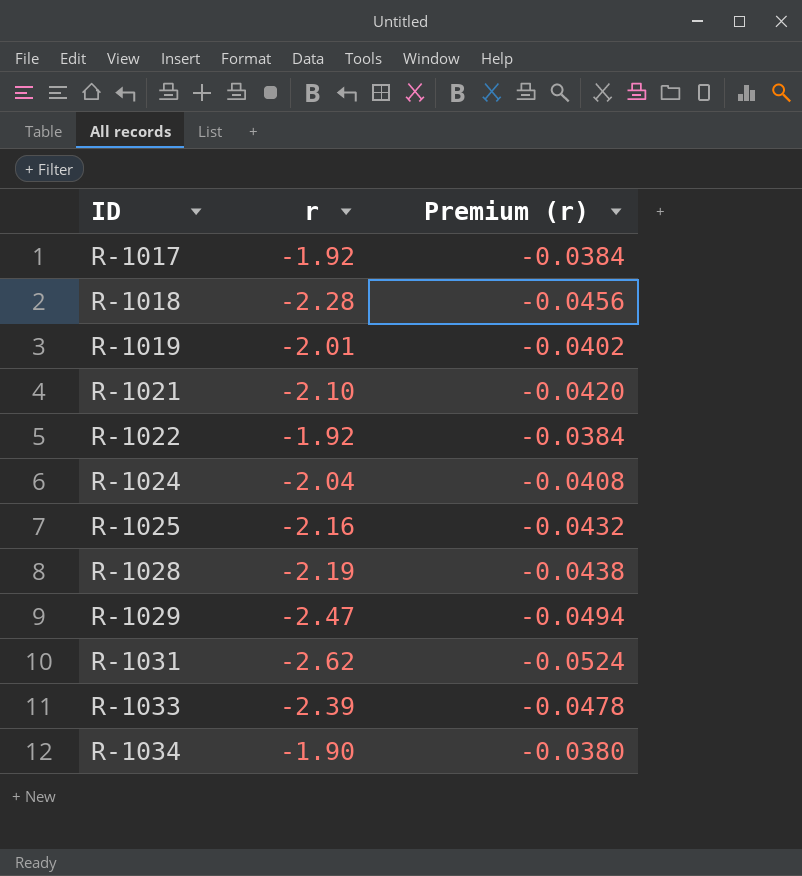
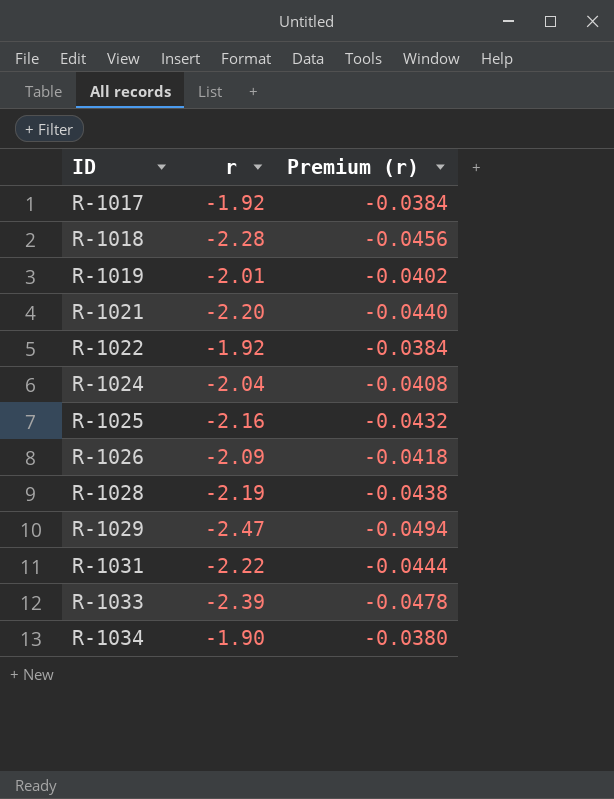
R-1021 | r: -2.10 -> -2.20
R-1021 | Premium (r): -0.0420 -> -0.0440
row R-1026: none -> -2.09 | -0.0418
R-1031 | r: -2.62 -> -2.22
R-1031 | Premium (r): -0.0524 -> -0.0444

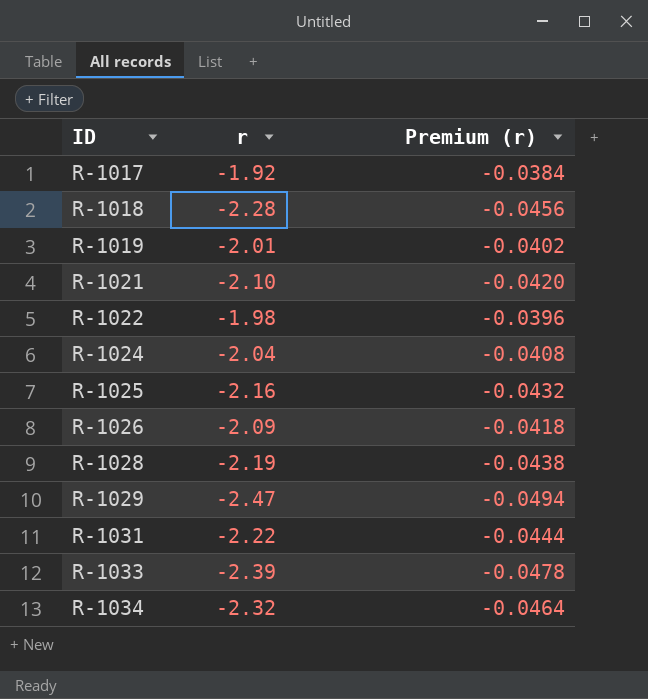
R-1021 | r: -2.20 -> -2.10
R-1021 | Premium (r): -0.0440 -> -0.0420
R-1022 | r: -1.92 -> -1.98
R-1022 | Premium (r): -0.0384 -> -0.0396
R-1034 | r: -1.90 -> -2.32
R-1034 | Premium (r): -0.0380 -> -0.0464

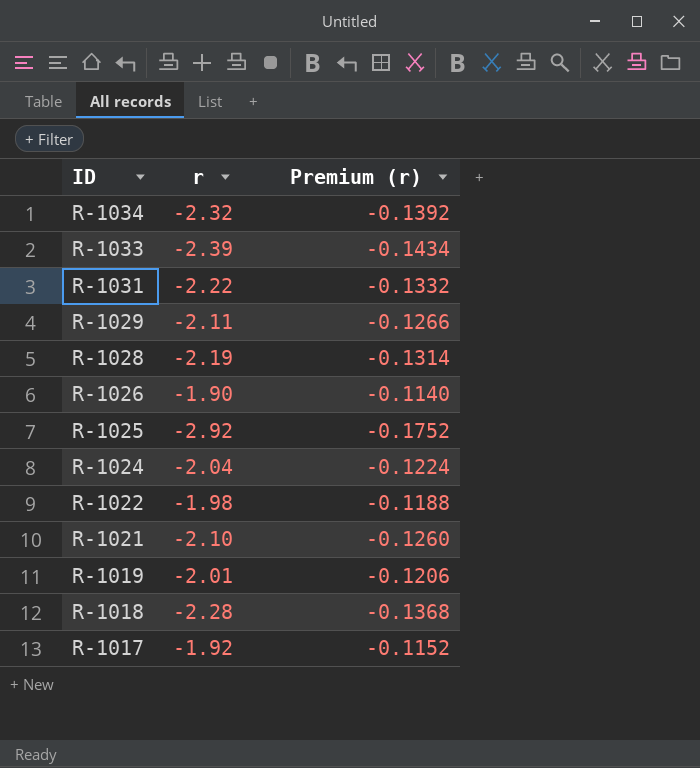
row order: ID ascending -> ID descending
column Premium (r) | formula: [r] * 0.02 -> [r] * 0.06
R-1029 | r: -2.47 -> -2.11
R-1026 | r: -2.09 -> -1.90
R-1025 | r: -2.16 -> -2.92

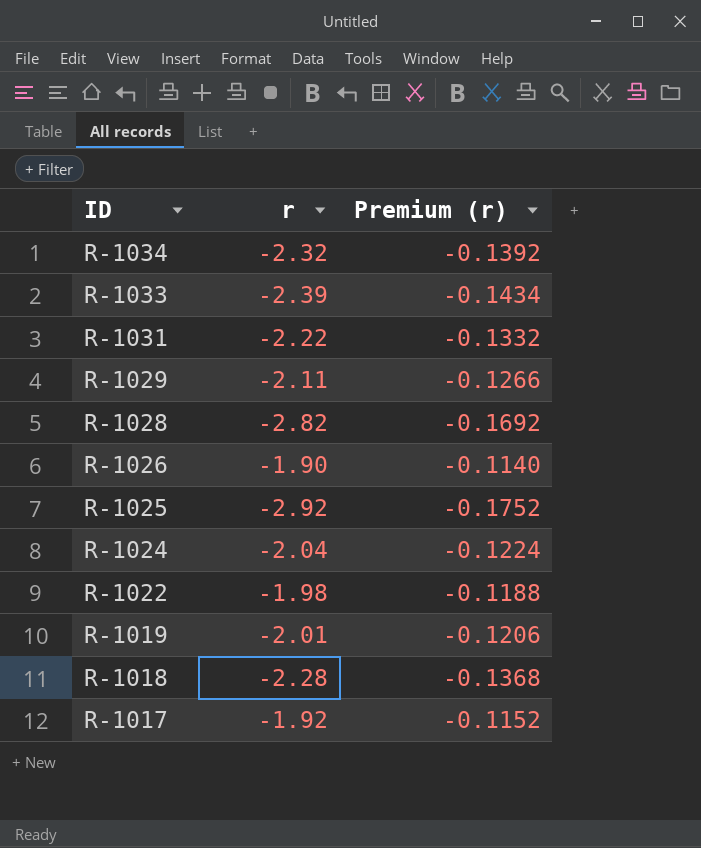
row R-1021: -2.10 | -0.1260 -> none
R-1028 | r: -2.19 -> -2.82
R-1028 | Premium (r): -0.1314 -> -0.1692

